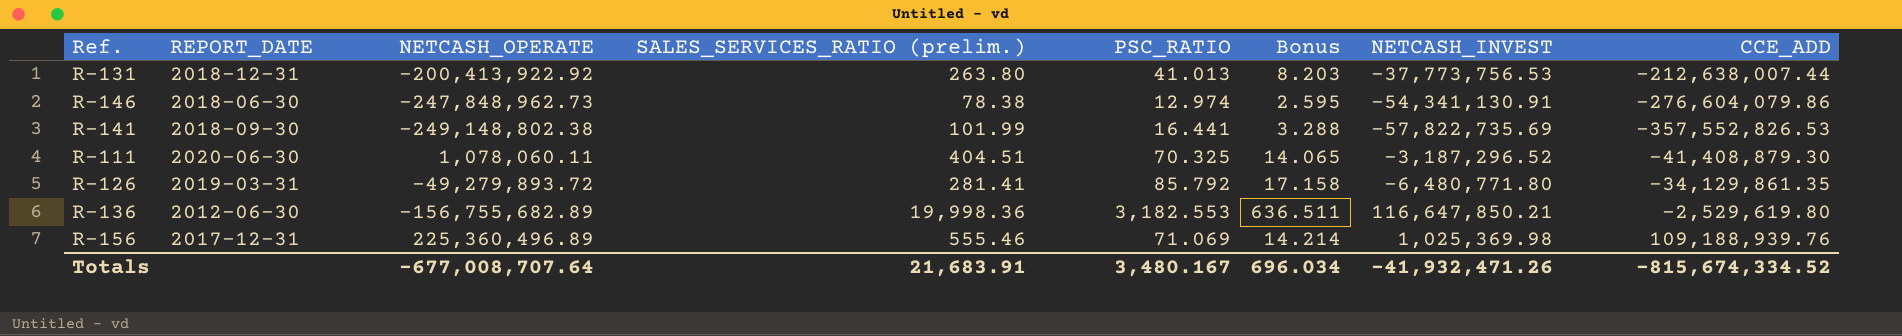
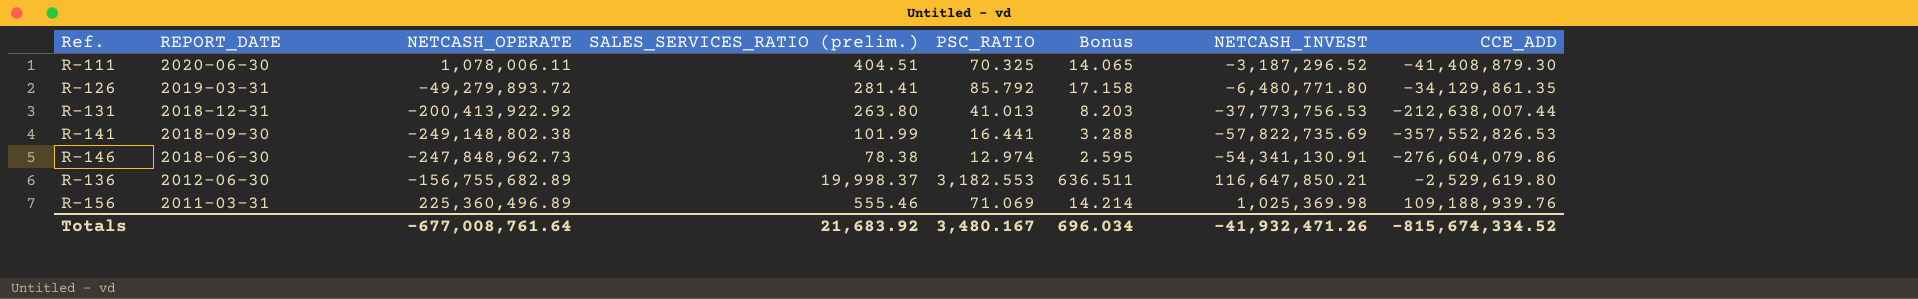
row order: none -> REPORT_DATE descending
R-111 | NETCASH_OPERATE: 1,078,060.11 -> 1,078,006.11
R-136 | SALES_SERVICES_RATIO (prelim.): 19,998.36 -> 19,998.37
R-156 | REPORT_DATE: 2017-12-31 -> 2011-03-31
Totals | NETCASH_OPERATE: -677,008,707.64 -> -677,008,761.64
Totals | SALES_SERVICES_RATIO (prelim.): 21,683.91 -> 21,683.92

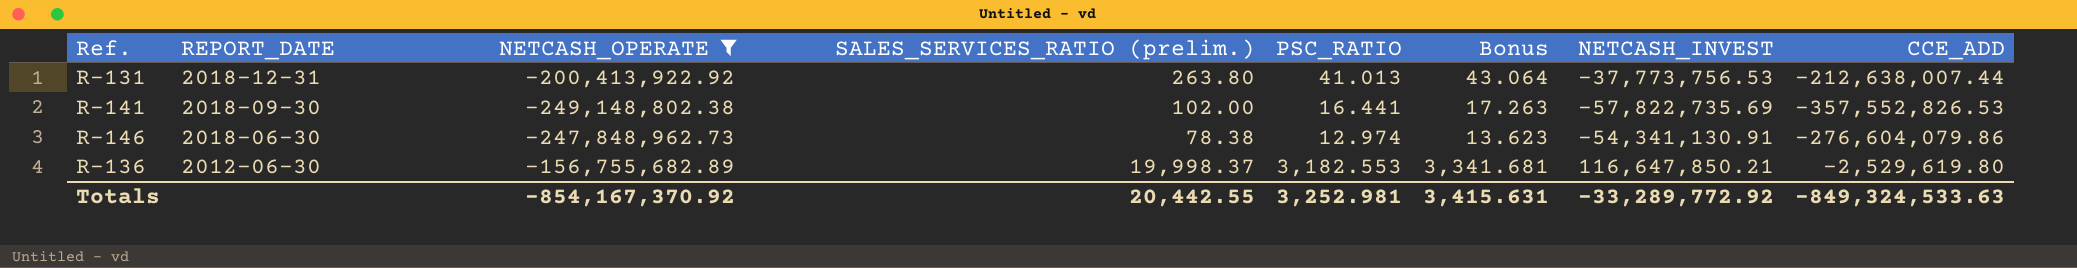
filter: none -> NETCASH_OPERATE <= -156,755,682.89
column Bonus | formula: [PSC_RATIO] * 0.2 -> [PSC_RATIO] * 1.05
R-141 | SALES_SERVICES_RATIO (prelim.): 101.99 -> 102.00
Totals | NETCASH_OPERATE: -677,008,761.64 -> -854,167,370.92
Totals | SALES_SERVICES_RATIO (prelim.): 21,683.92 -> 20,442.55
Totals | PSC_RATIO: 3,480.167 -> 3,252.981
Totals | Bonus: 696.034 -> 3,415.631
Totals | NETCASH_INVEST: -41,932,471.26 -> -33,289,772.92
Totals | CCE_ADD: -815,674,334.52 -> -849,324,533.63

